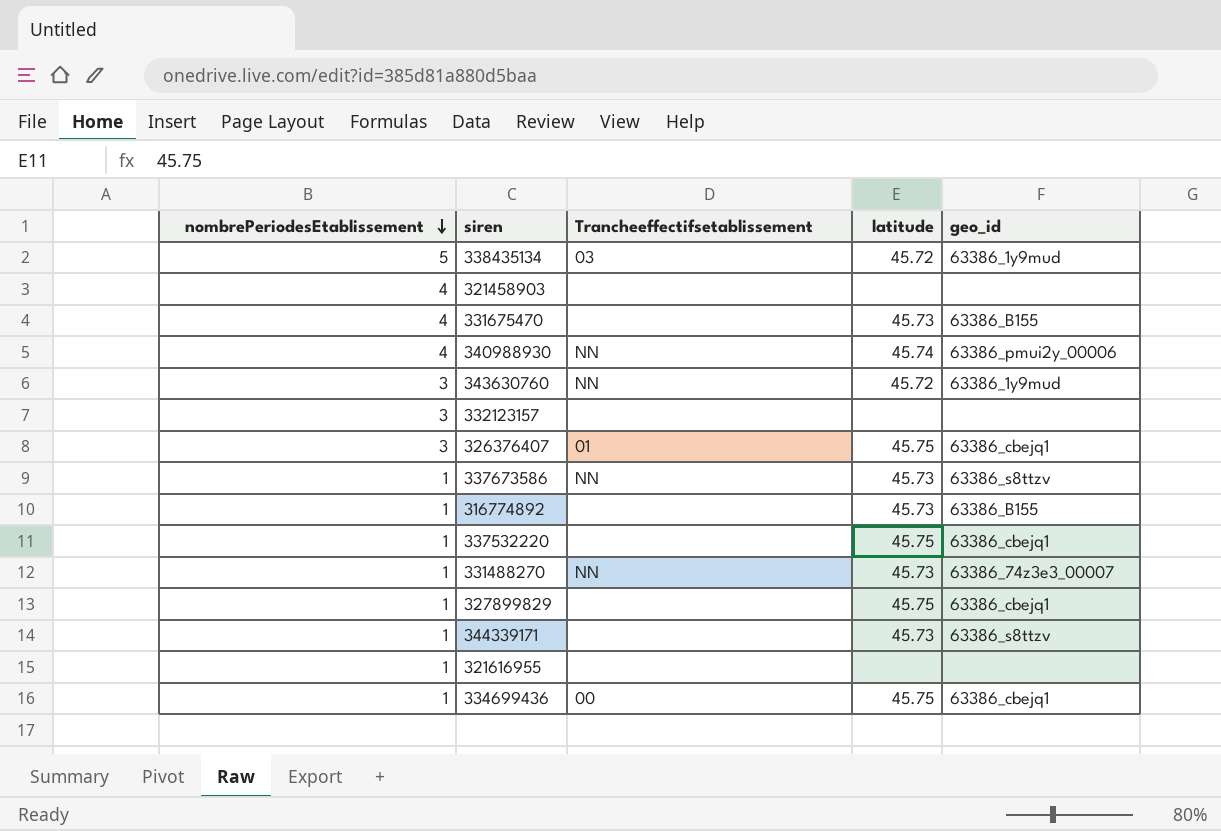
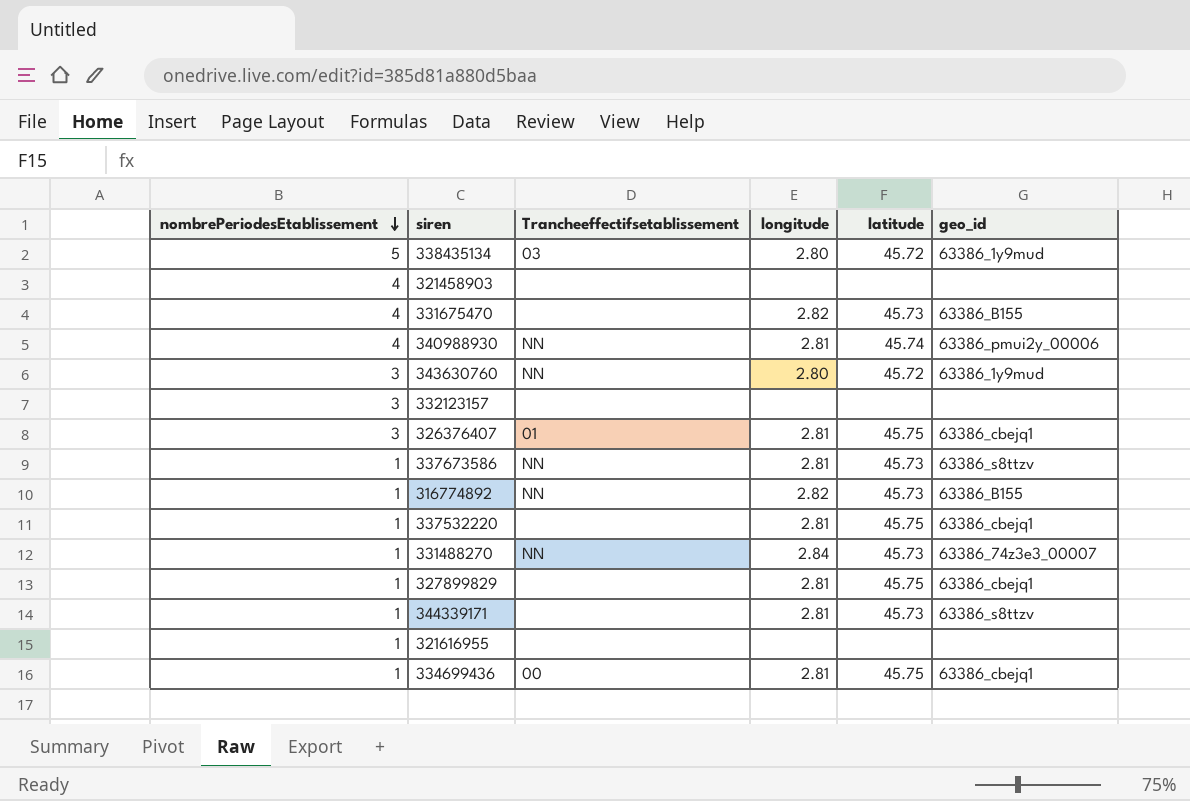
column longitude | position: none -> 4
316774892 | Trancheeffectifsetablissement: none -> NN

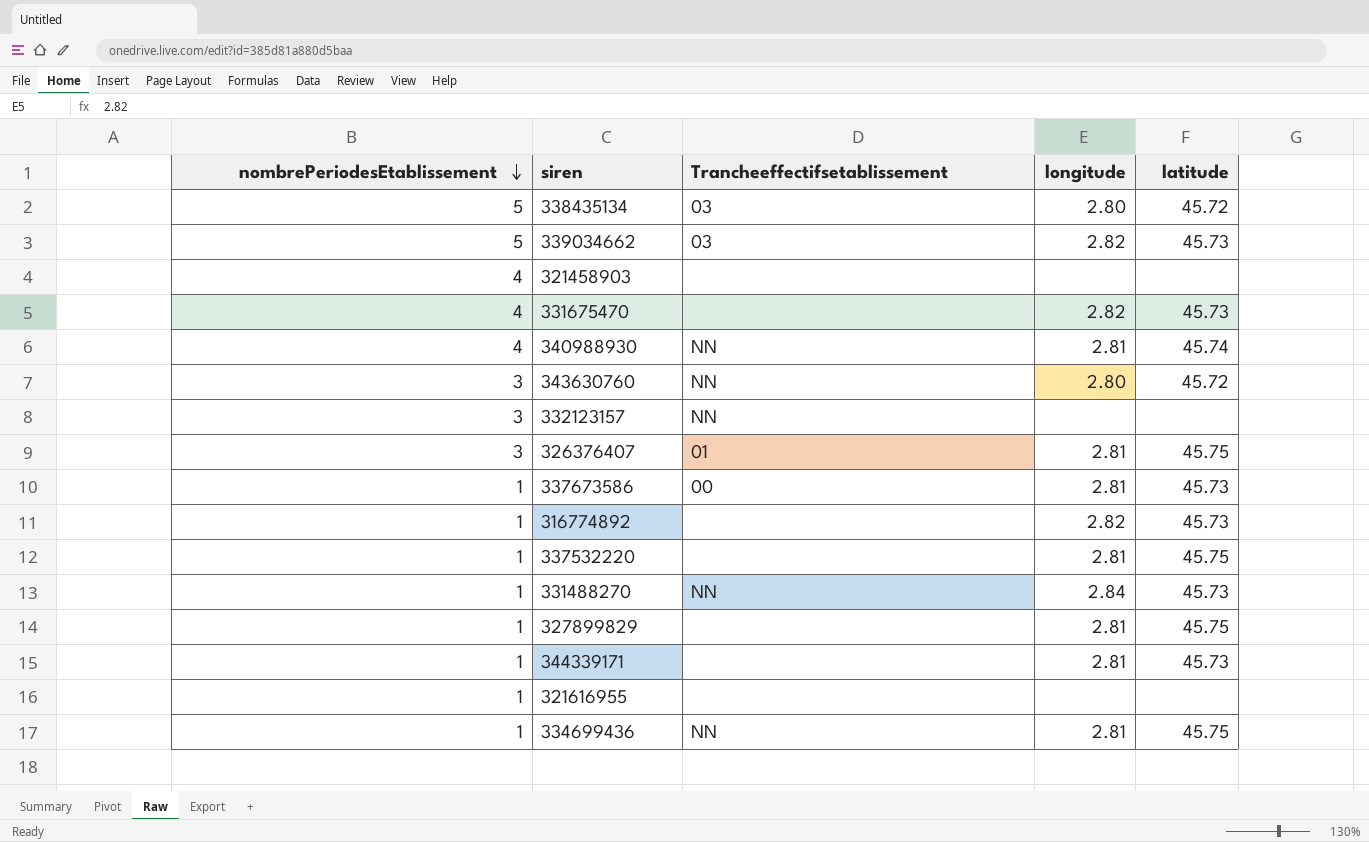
column geo_id | position: 6 -> none
row 339034662: none -> 5 | 03 | 2.82 | 45.73
332123157 | Trancheeffectifsetablissement: none -> NN
337673586 | Trancheeffectifsetablissement: NN -> 00
316774892 | Trancheeffectifsetablissement: NN -> none
334699436 | Trancheeffectifsetablissement: 00 -> NN

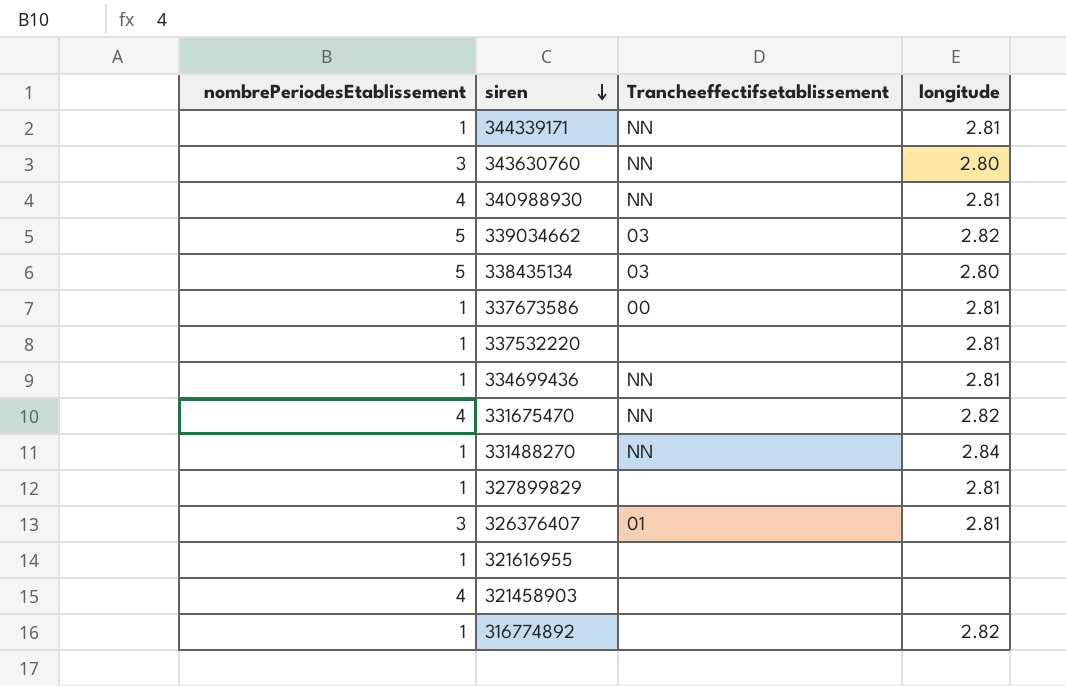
row order: nombrePeriodesEtablissement descending -> siren descending
column latitude | position: 5 -> none
row 332123157: 3 | NN | none | none -> none
344339171 | Trancheeffectifsetablissement: none -> NN
331675470 | Trancheeffectifsetablissement: none -> NN

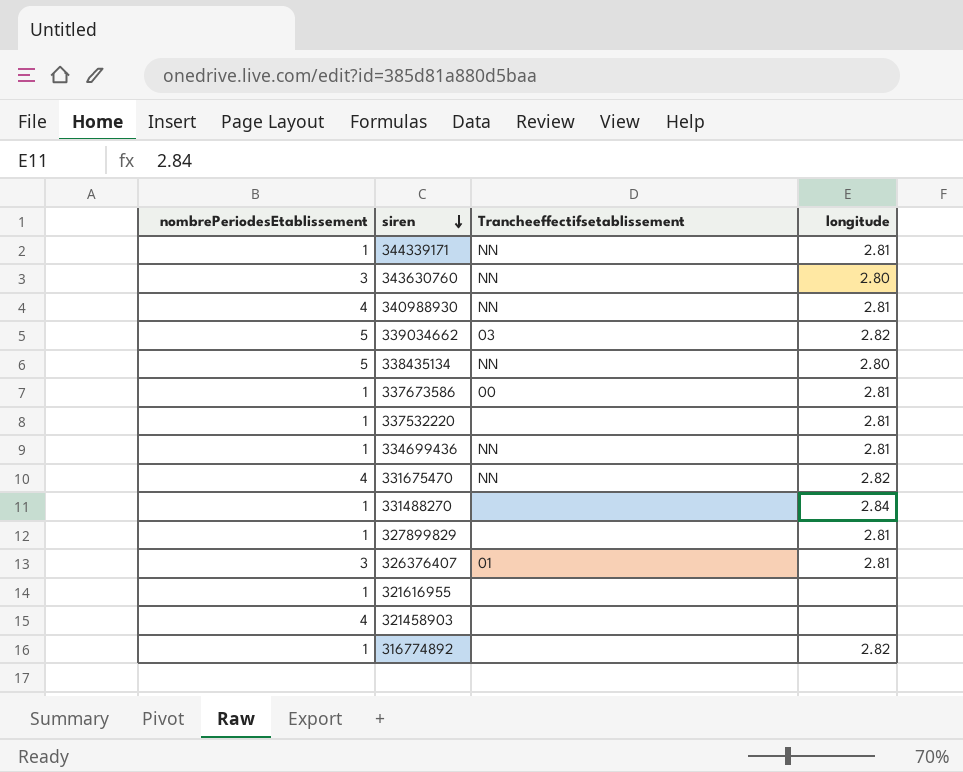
338435134 | Trancheeffectifsetablissement: 03 -> NN
331488270 | Trancheeffectifsetablissement: NN -> none

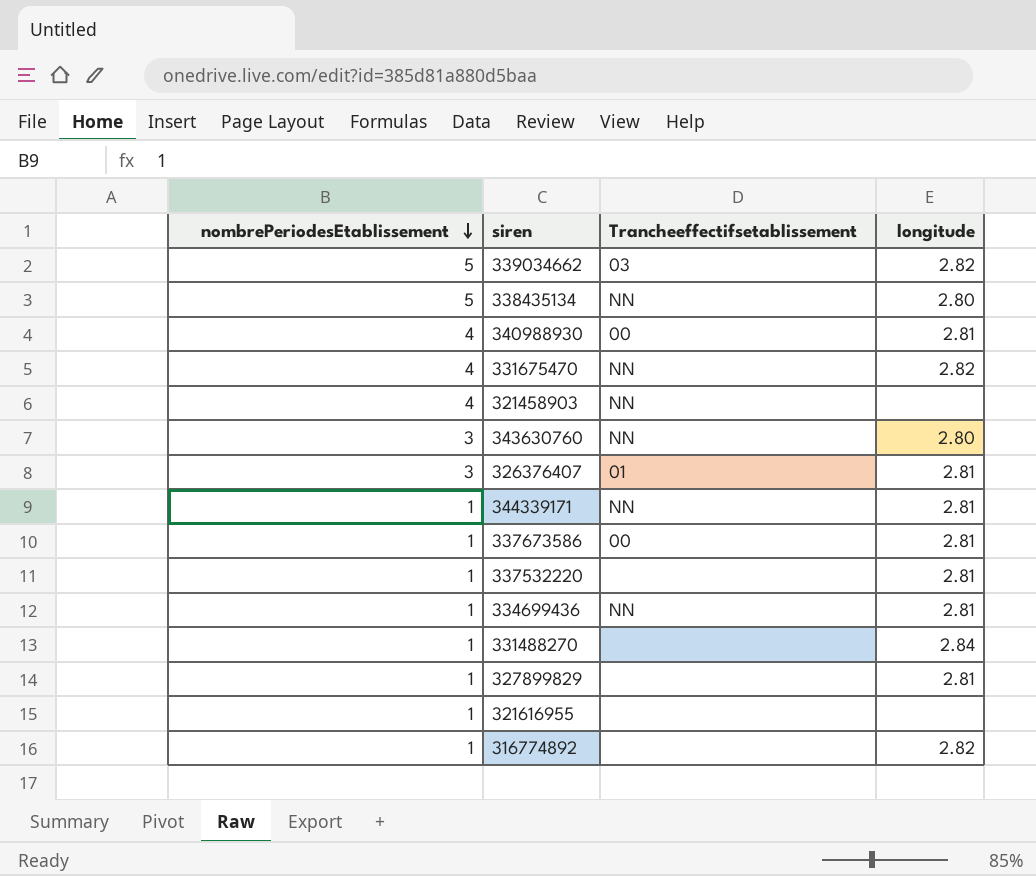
row order: siren descending -> nombrePeriodesEtablissement descending
340988930 | Trancheeffectifsetablissement: NN -> 00
321458903 | Trancheeffectifsetablissement: none -> NN

